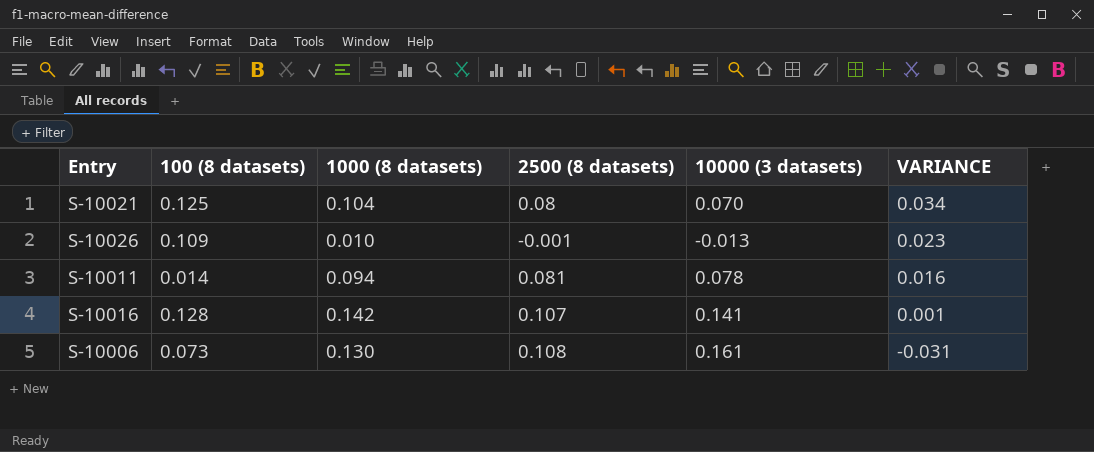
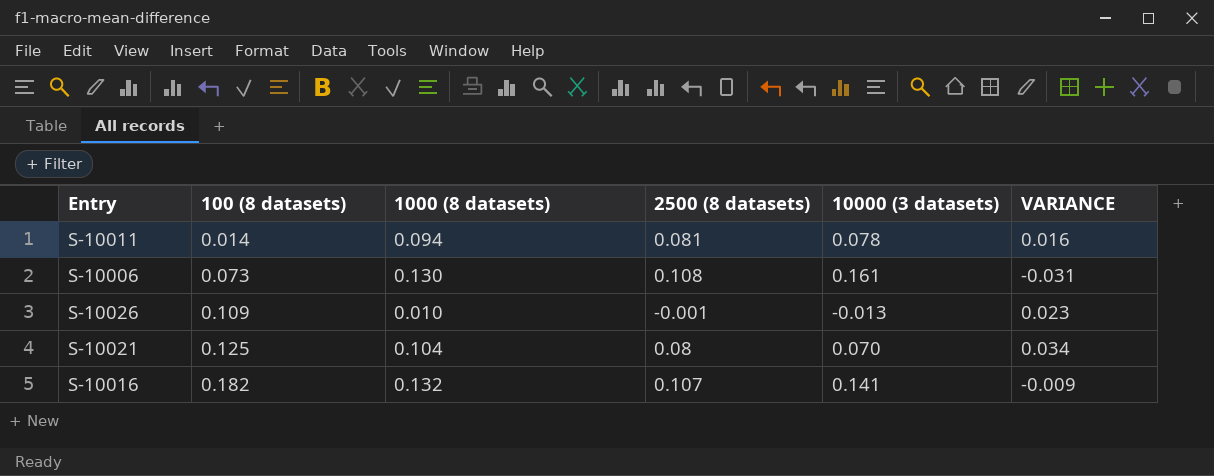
row order: VARIANCE descending -> 100 (8 datasets) ascending
S-10016 | 100 (8 datasets): 0.128 -> 0.182
S-10016 | 1000 (8 datasets): 0.142 -> 0.132
S-10016 | VARIANCE: 0.001 -> -0.009

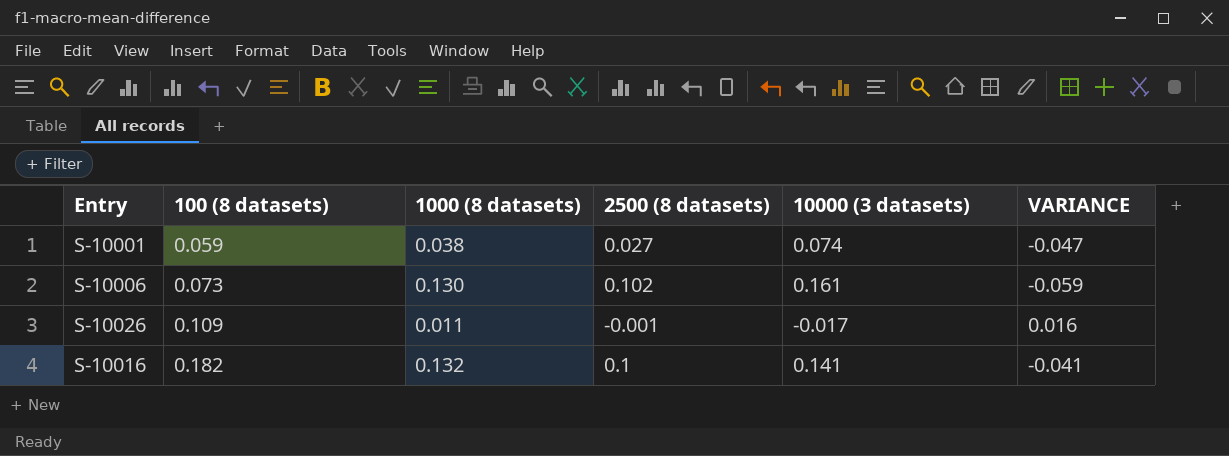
column VARIANCE | formula: [1000 (8 datasets)] - [10000 (3 datasets)] -> [2500 (8 datasets)] - [10000 (3 datasets)]
row S-10011: 0.014 | 0.094 | 0.081 | 0.078 | 0.016 -> none
row S-10021: 0.125 | 0.104 | 0.08 | 0.070 | 0.034 -> none
row S-10001: none -> 0.059 | 0.038 | 0.027 | 0.074 | -0.047
S-10006 | 2500 (8 datasets): 0.108 -> 0.102
S-10026 | 1000 (8 datasets): 0.010 -> 0.011
S-10026 | 10000 (3 datasets): -0.013 -> -0.017
S-10016 | 2500 (8 datasets): 0.107 -> 0.1

